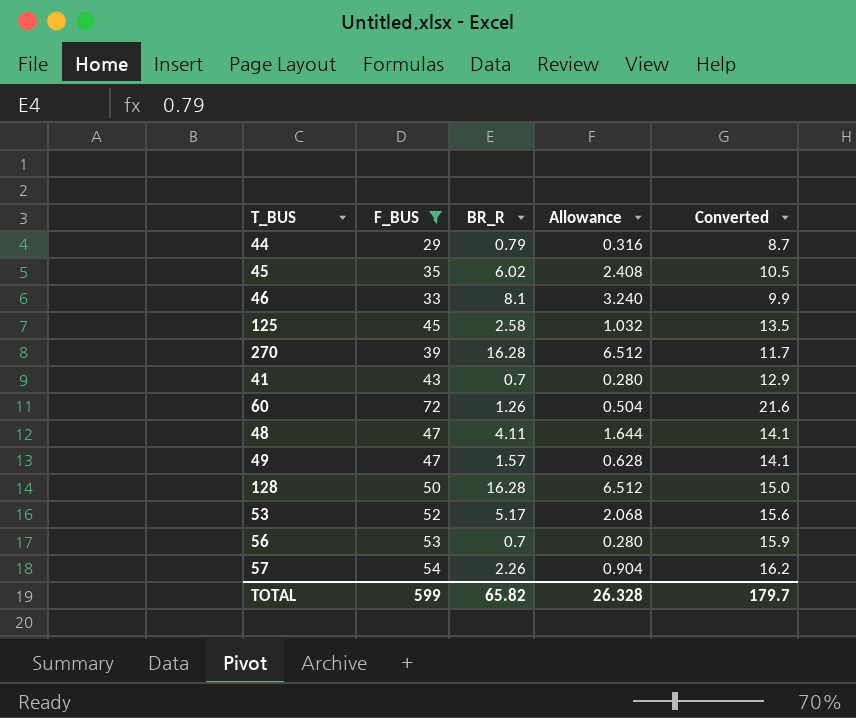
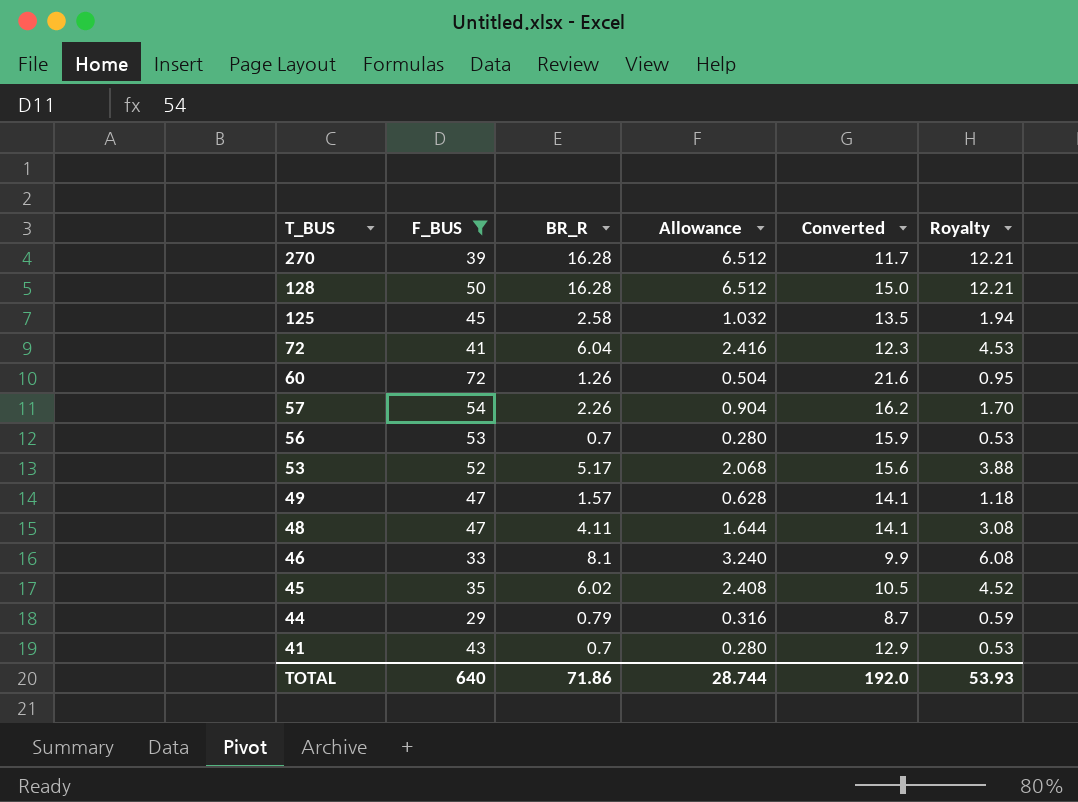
row order: none -> T_BUS descending
column Royalty | formula: none -> [BR_R] * 0.75
row 72: none -> 41 | 6.04 | 2.416 | 12.3 | 4.53
TOTAL | F_BUS: 599 -> 640
TOTAL | BR_R: 65.82 -> 71.86
TOTAL | Allowance: 26.328 -> 28.744
TOTAL | Converted: 179.7 -> 192.0

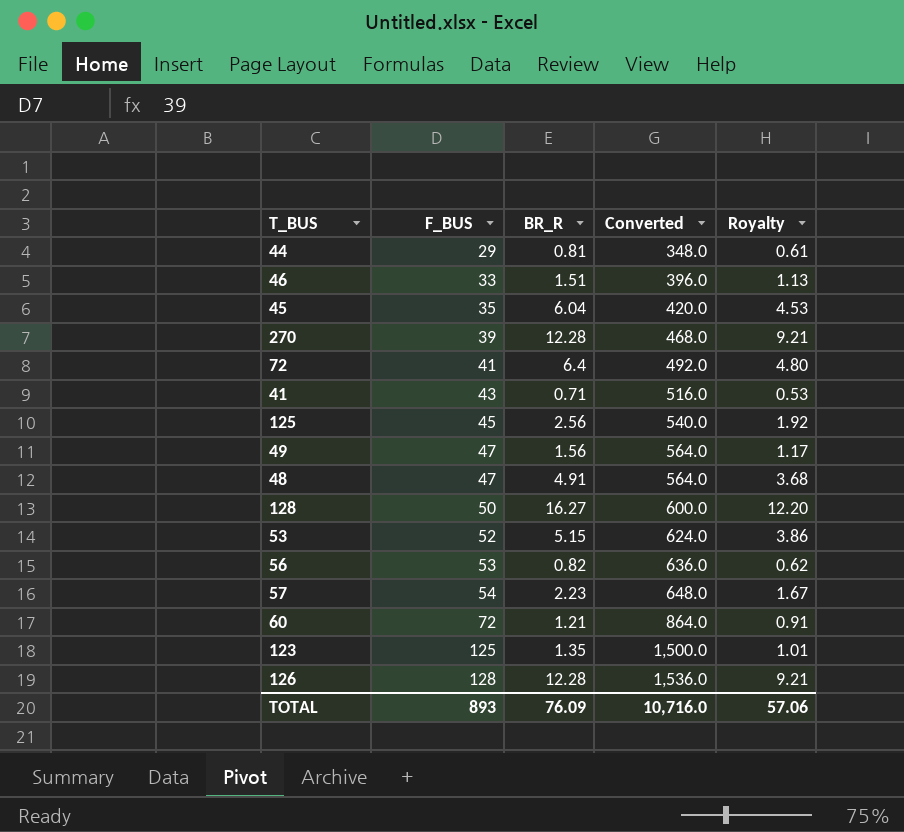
filter: F_BUS <= 72 -> none
row order: T_BUS descending -> F_BUS ascending
column Allowance | formula: [BR_R] * 0.4 -> none
column Converted | formula: [F_BUS] * 0.3 -> [F_BUS] * 12
44 | BR_R: 0.79 -> 0.81
44 | Royalty: 0.59 -> 0.61
46 | BR_R: 8.1 -> 1.51
46 | Royalty: 6.08 -> 1.13
45 | BR_R: 6.02 -> 6.04
45 | Royalty: 4.52 -> 4.53
270 | BR_R: 16.28 -> 12.28
270 | Royalty: 12.21 -> 9.21
72 | BR_R: 6.04 -> 6.4
72 | Royalty: 4.53 -> 4.80
41 | BR_R: 0.7 -> 0.71
125 | BR_R: 2.58 -> 2.56
125 | Royalty: 1.94 -> 1.92
49 | BR_R: 1.57 -> 1.56
49 | Royalty: 1.18 -> 1.17
48 | BR_R: 4.11 -> 4.91
48 | Royalty: 3.08 -> 3.68
128 | BR_R: 16.28 -> 16.27
128 | Royalty: 12.21 -> 12.20
53 | BR_R: 5.17 -> 5.15
53 | Royalty: 3.88 -> 3.86
56 | BR_R: 0.7 -> 0.82
56 | Royalty: 0.53 -> 0.62
57 | BR_R: 2.26 -> 2.23
57 | Royalty: 1.70 -> 1.67
60 | BR_R: 1.26 -> 1.21
60 | Royalty: 0.95 -> 0.91
TOTAL | F_BUS: 640 -> 893
TOTAL | BR_R: 71.86 -> 76.09
TOTAL | Converted: 192.0 -> 10,716.0
TOTAL | Royalty: 53.93 -> 57.06

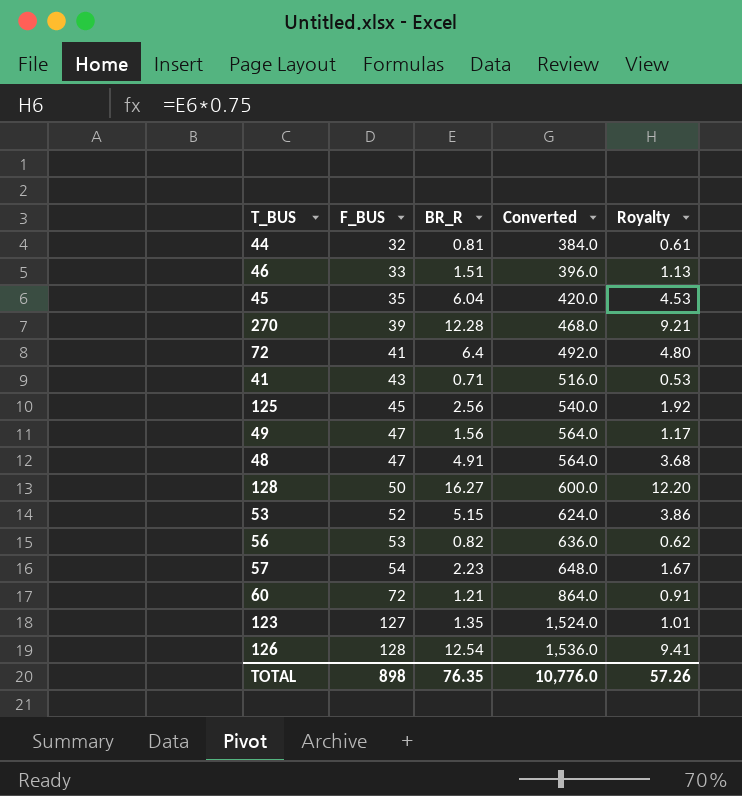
44 | F_BUS: 29 -> 32
44 | Converted: 348.0 -> 384.0
123 | F_BUS: 125 -> 127
123 | Converted: 1,500.0 -> 1,524.0
126 | BR_R: 12.28 -> 12.54
126 | Royalty: 9.21 -> 9.41
TOTAL | F_BUS: 893 -> 898
TOTAL | BR_R: 76.09 -> 76.35
TOTAL | Converted: 10,716.0 -> 10,776.0
TOTAL | Royalty: 57.06 -> 57.26

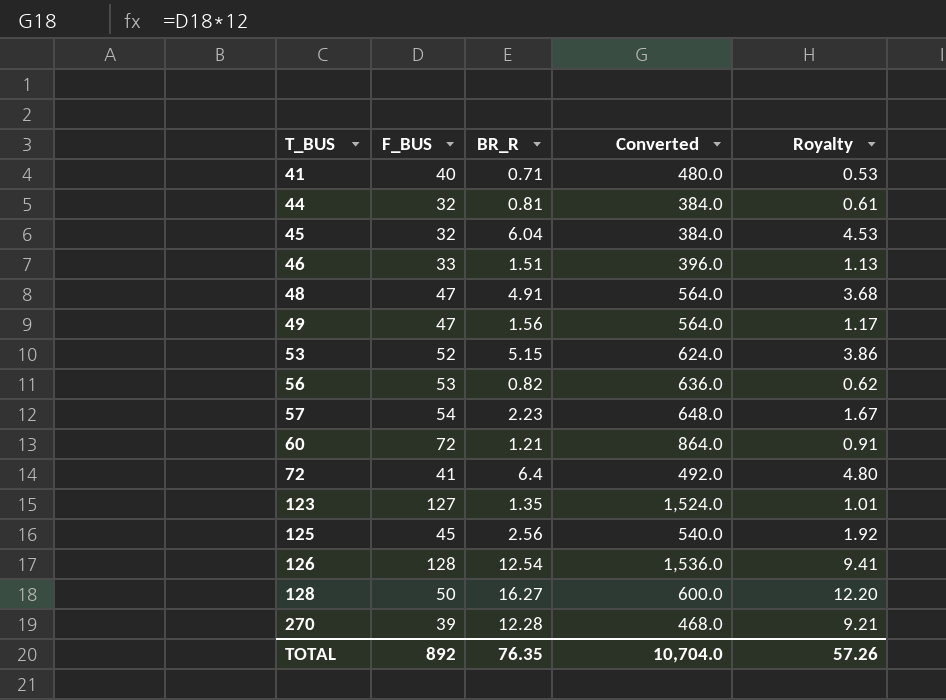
row order: F_BUS ascending -> T_BUS ascending
41 | F_BUS: 43 -> 40
41 | Converted: 516.0 -> 480.0
45 | F_BUS: 35 -> 32
45 | Converted: 420.0 -> 384.0
TOTAL | F_BUS: 898 -> 892
TOTAL | Converted: 10,776.0 -> 10,704.0

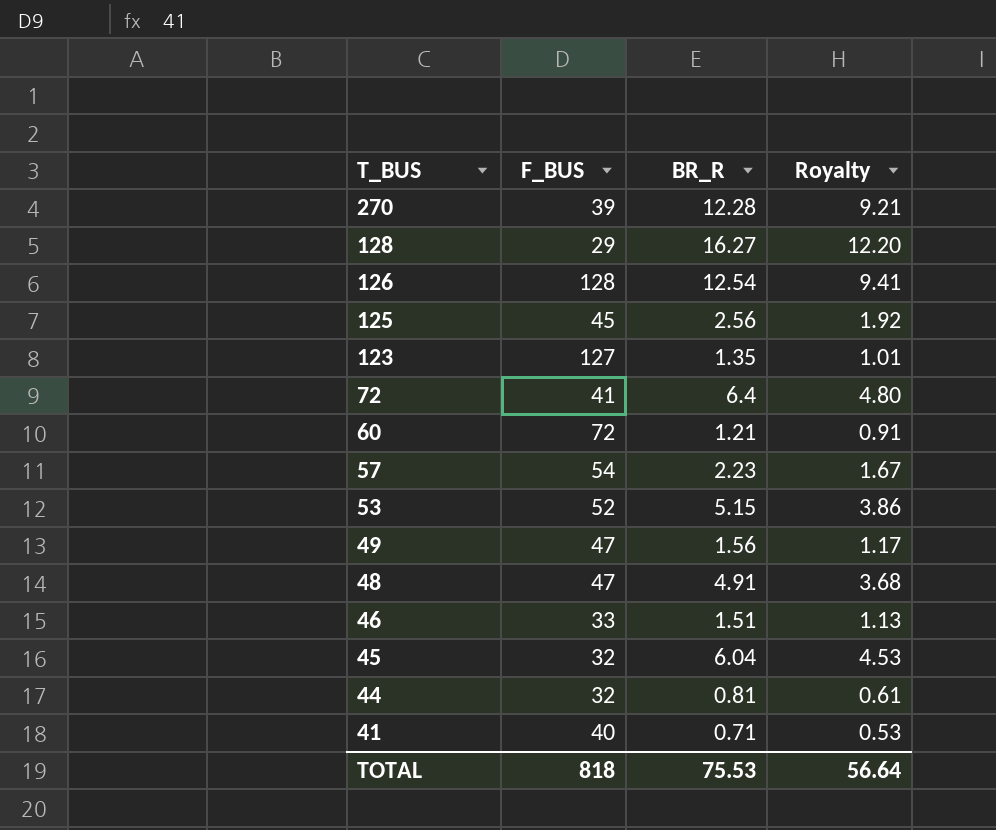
row order: T_BUS ascending -> T_BUS descending
column Converted | formula: [F_BUS] * 12 -> none
row 56: 53 | 0.82 | 636.0 | 0.62 -> none
128 | F_BUS: 50 -> 29
TOTAL | F_BUS: 892 -> 818
TOTAL | BR_R: 76.35 -> 75.53
TOTAL | Royalty: 57.26 -> 56.64

